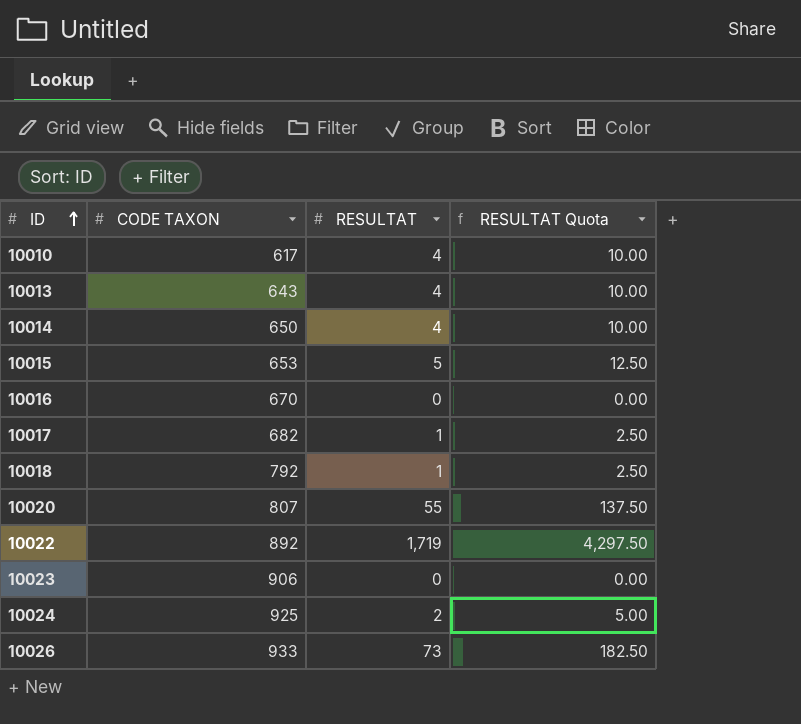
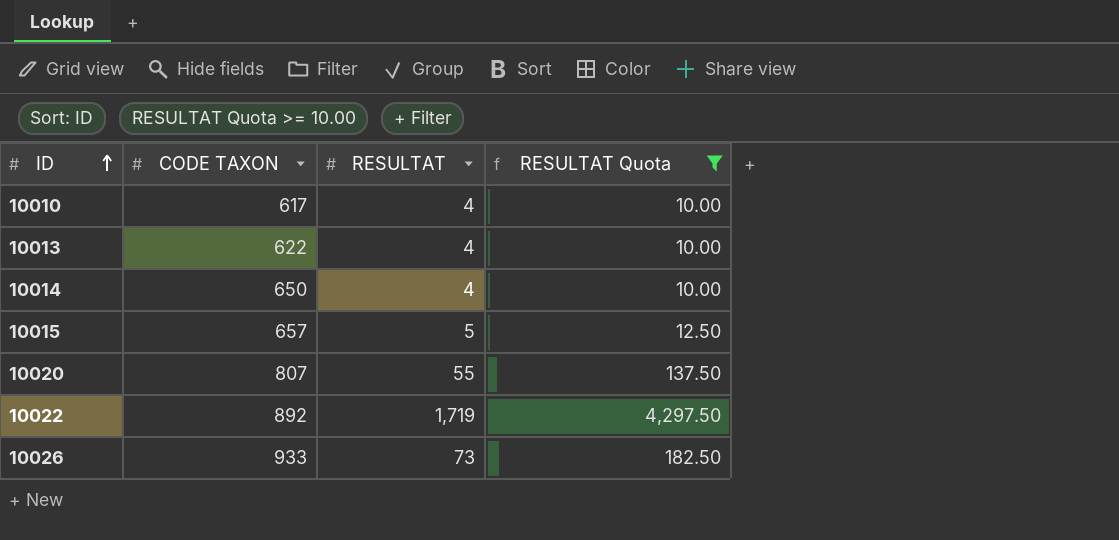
filter: none -> RESULTAT Quota >= 10.00
10013 | CODE TAXON: 643 -> 622
10015 | CODE TAXON: 653 -> 657

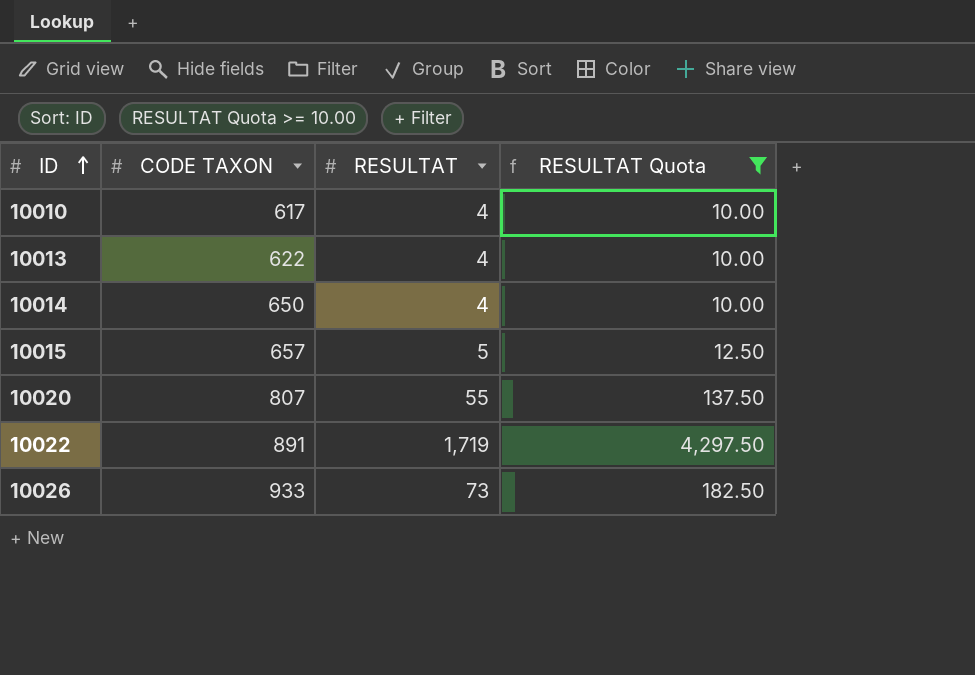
10022 | CODE TAXON: 892 -> 891

